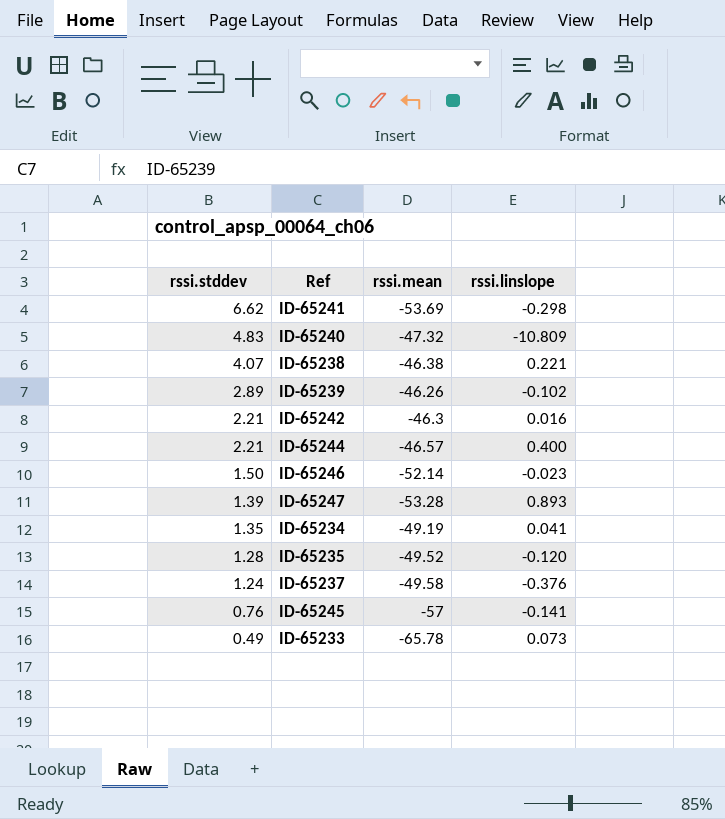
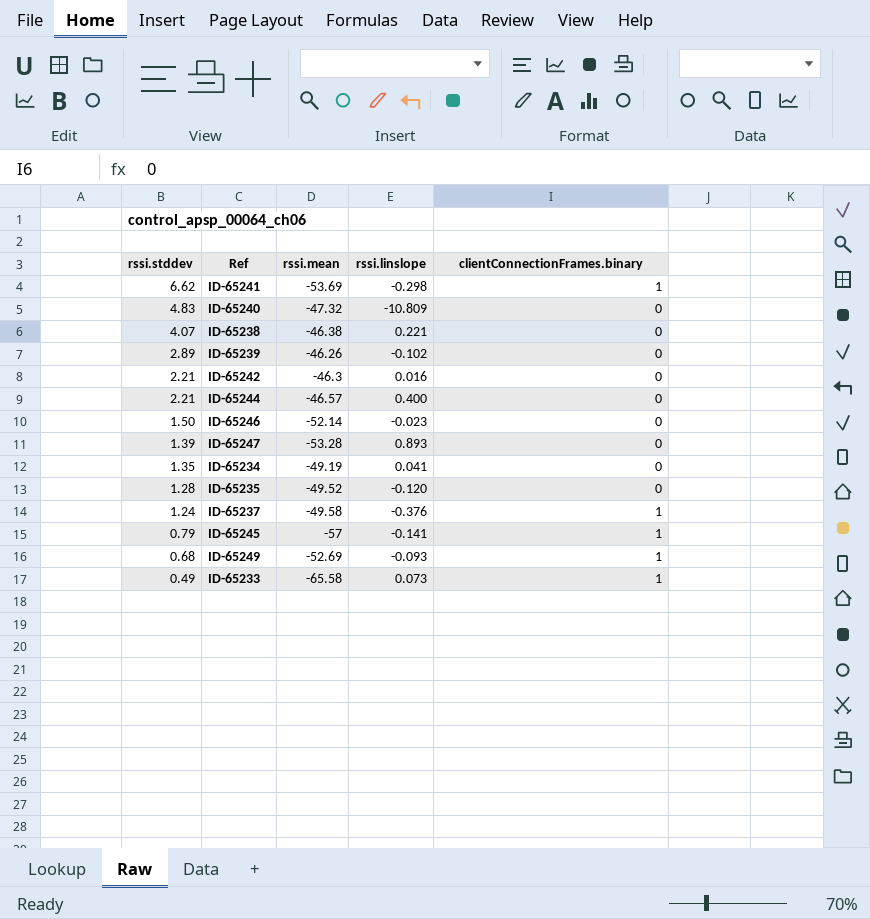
column clientConnectionFrames.binary | position: none -> 5
ID-65245 | rssi.stddev: 0.76 -> 0.79
row ID-65249: none -> 0.68 | -52.69 | -0.093 | 1
ID-65233 | rssi.mean: -65.78 -> -65.58

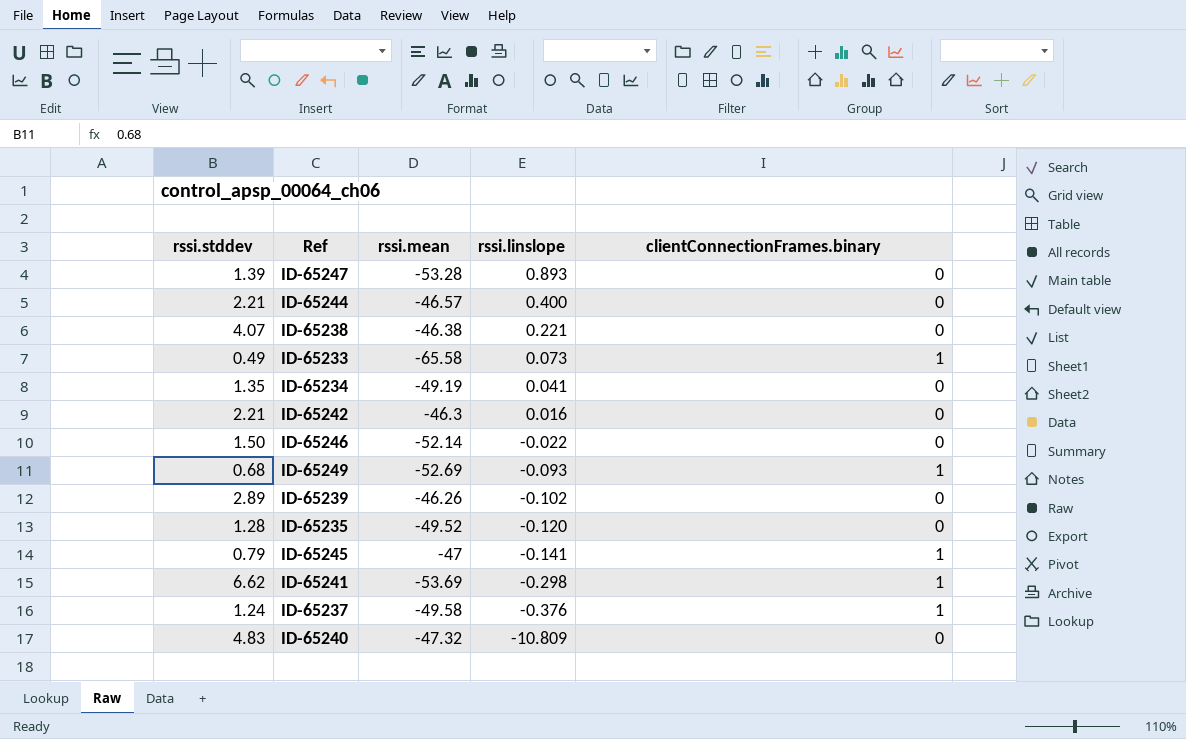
row order: rssi.stddev descending -> rssi.linslope descending
ID-65246 | rssi.linslope: -0.023 -> -0.022
ID-65245 | rssi.mean: -57 -> -47

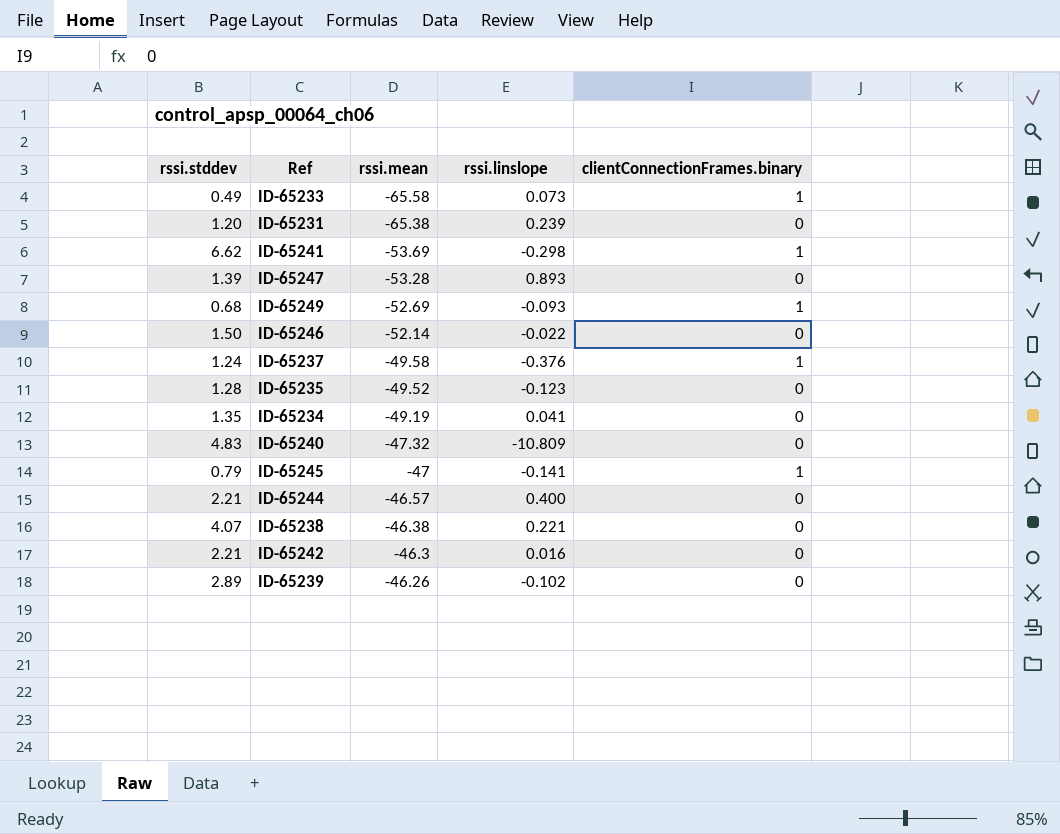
row order: rssi.linslope descending -> rssi.mean ascending
row ID-65231: none -> 1.20 | -65.38 | 0.239 | 0
ID-65235 | rssi.linslope: -0.120 -> -0.123

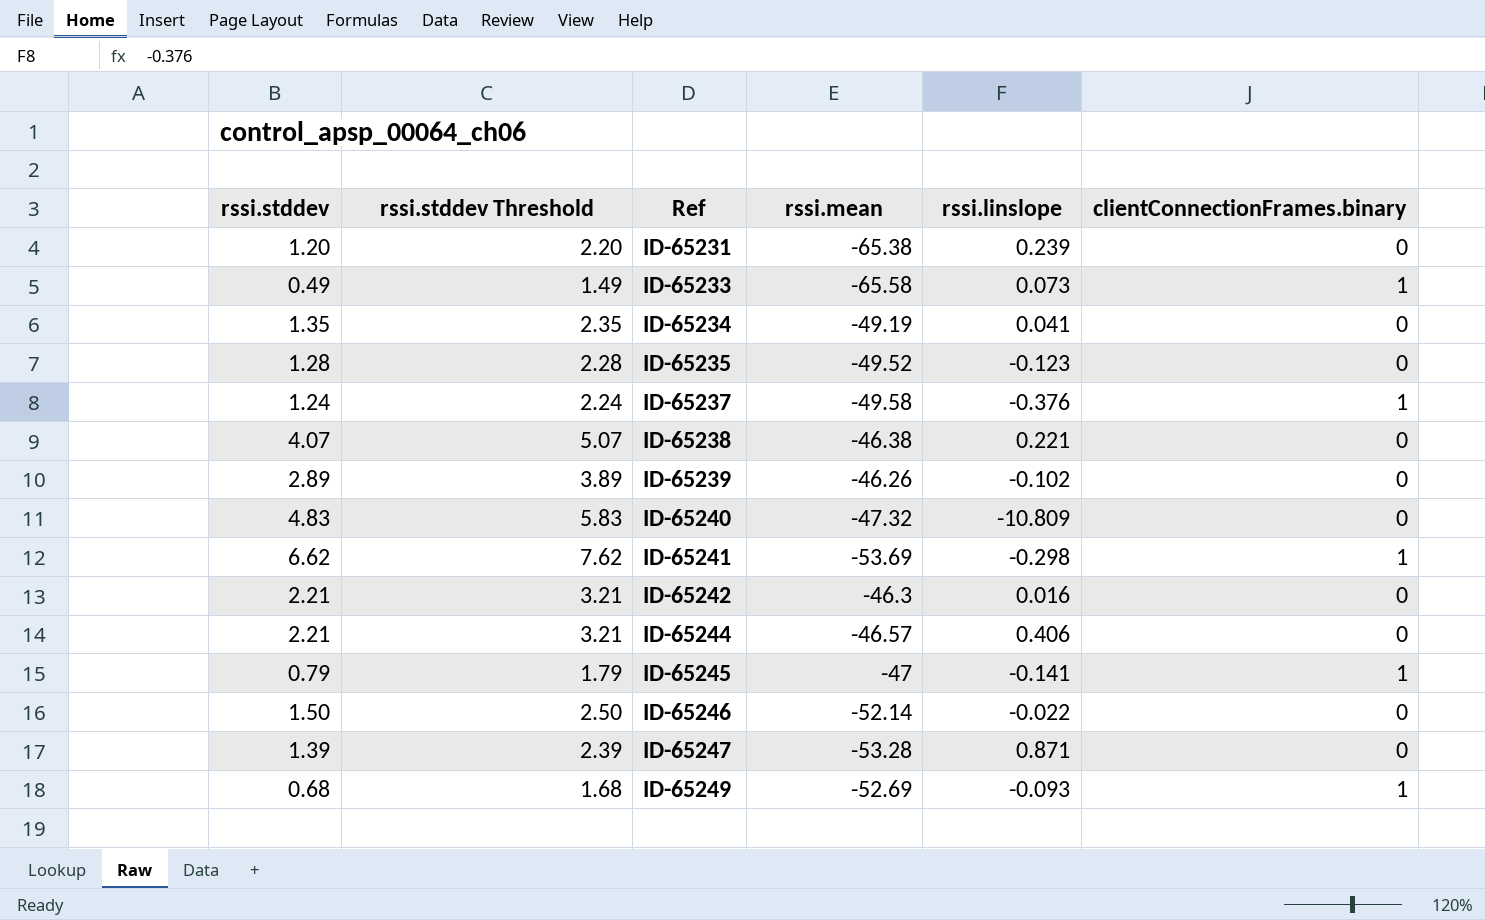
row order: rssi.mean ascending -> Ref ascending
column rssi.stddev Threshold | formula: none -> [rssi.stddev] + 1
ID-65244 | rssi.linslope: 0.400 -> 0.406
ID-65247 | rssi.linslope: 0.893 -> 0.871

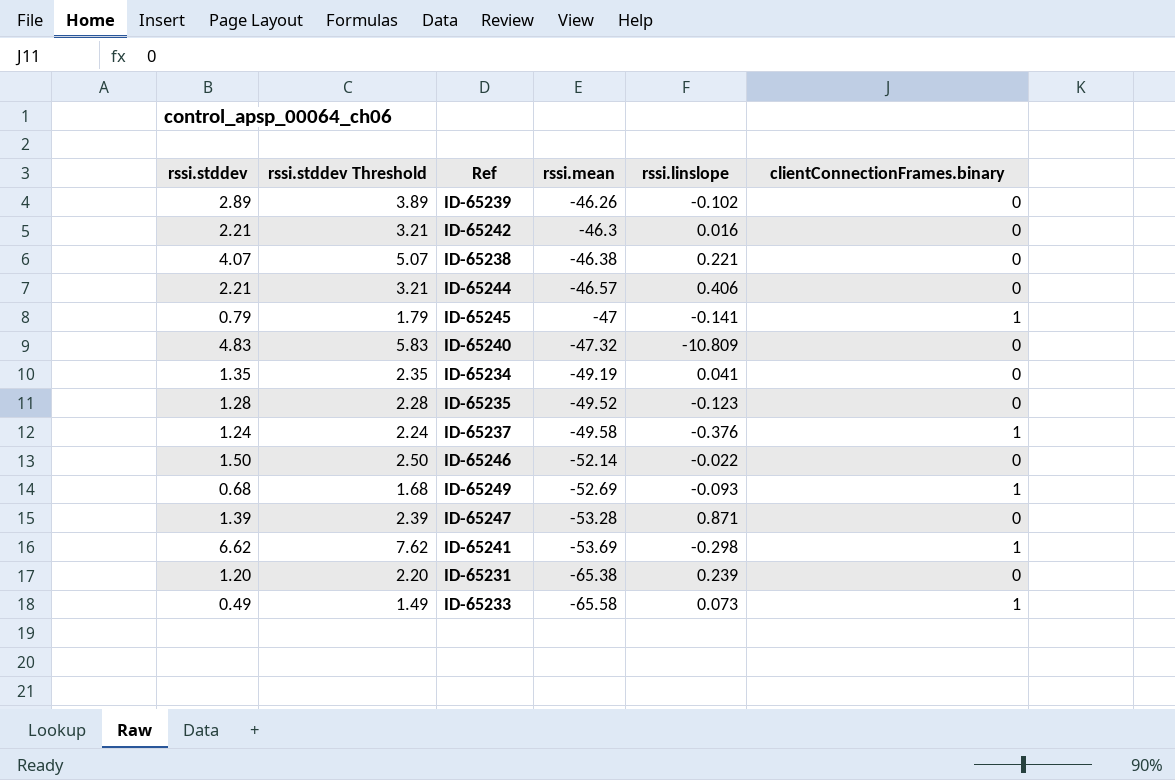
row order: Ref ascending -> rssi.mean descending

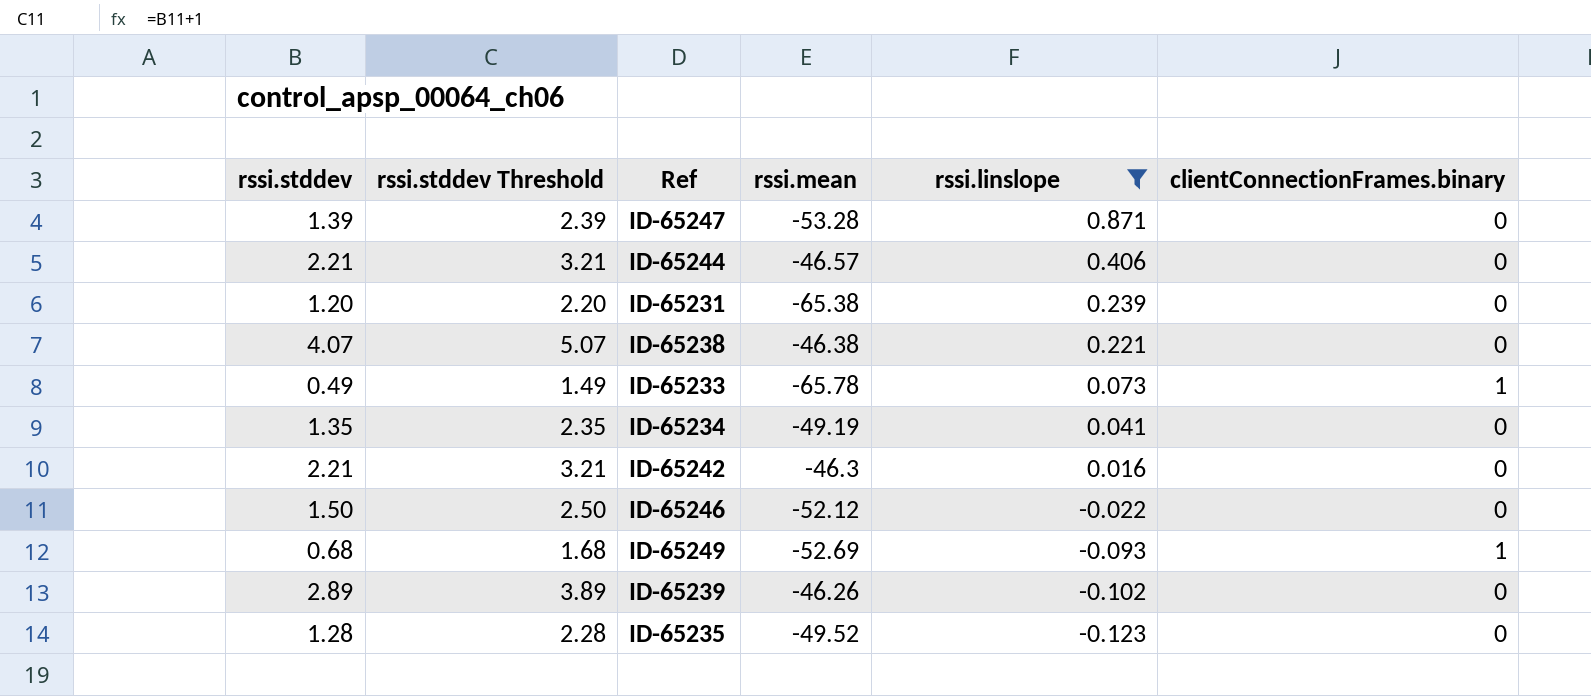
filter: none -> rssi.linslope >= -0.123
row order: rssi.mean descending -> rssi.linslope descending
ID-65233 | rssi.mean: -65.58 -> -65.78
ID-65246 | rssi.mean: -52.14 -> -52.12

